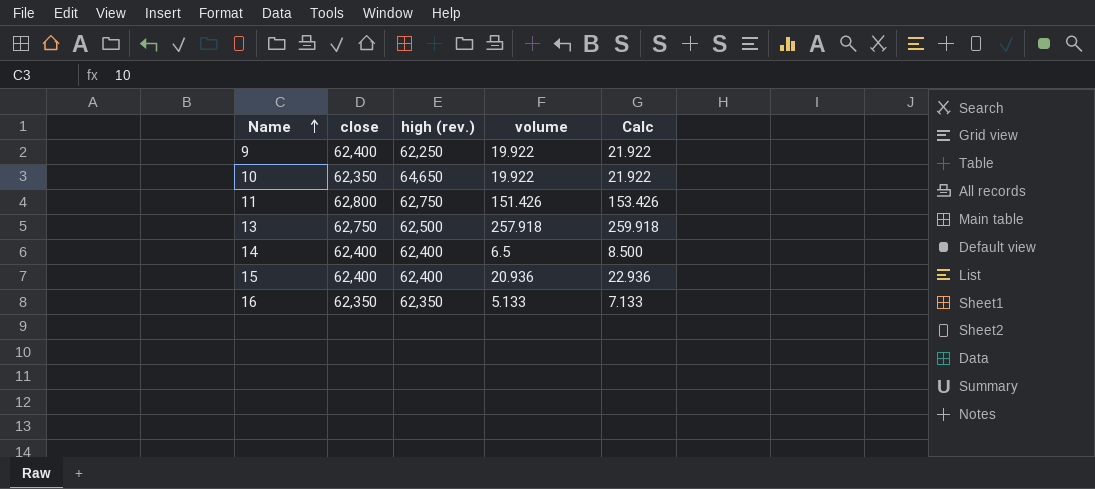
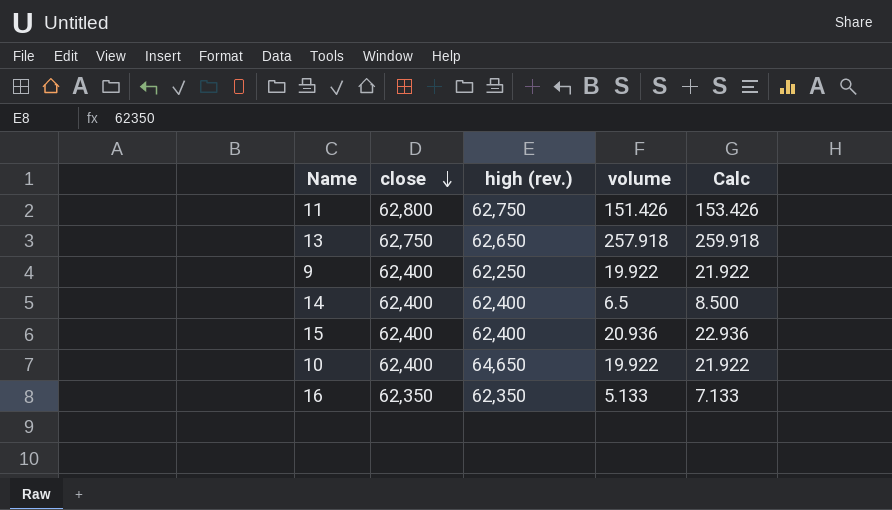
row order: Name ascending -> close descending
13 | high (rev.): 62,500 -> 62,650
10 | close: 62,350 -> 62,400

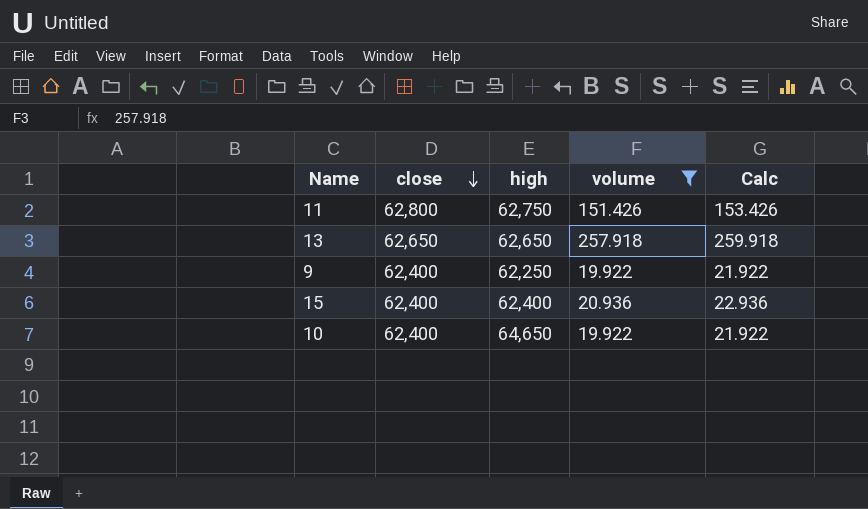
filter: none -> volume >= 19.922
column name: high (rev.) -> high
13 | close: 62,750 -> 62,650

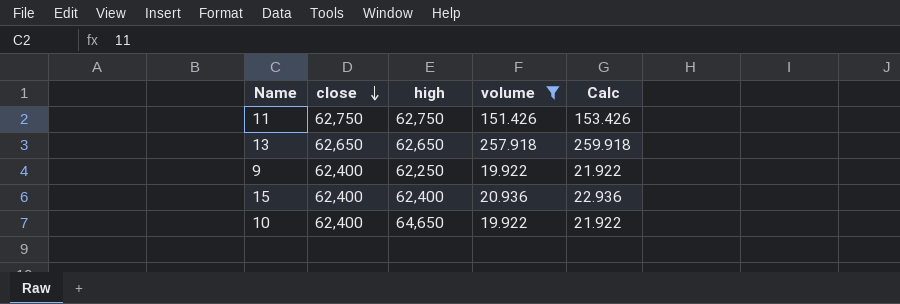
11 | close: 62,800 -> 62,750

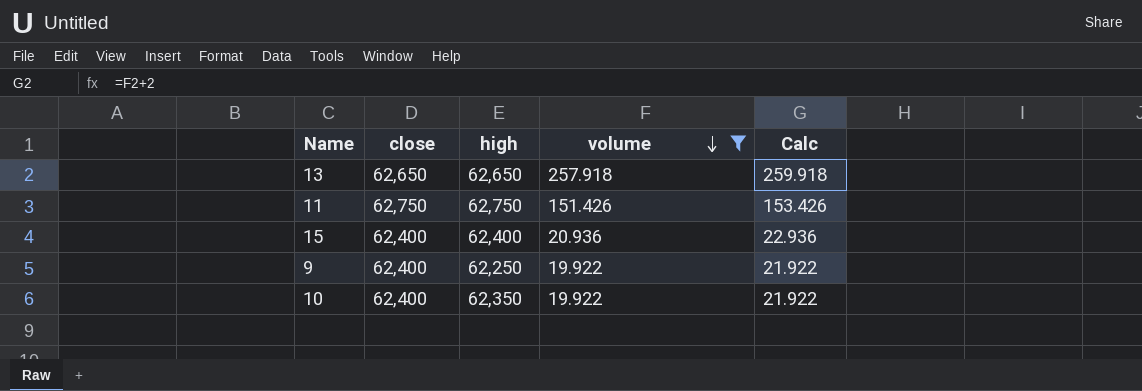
row order: close descending -> volume descending
10 | high: 64,650 -> 62,350

